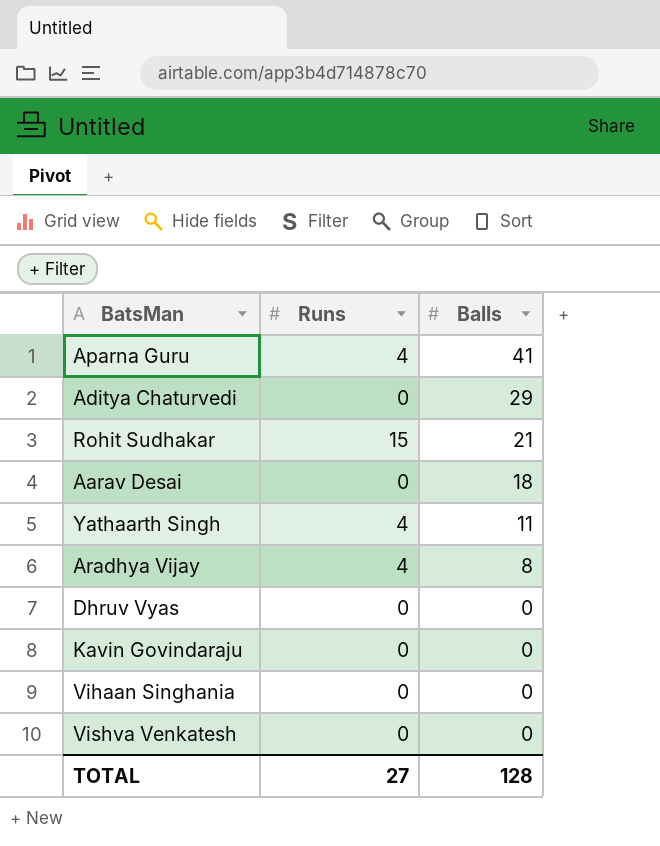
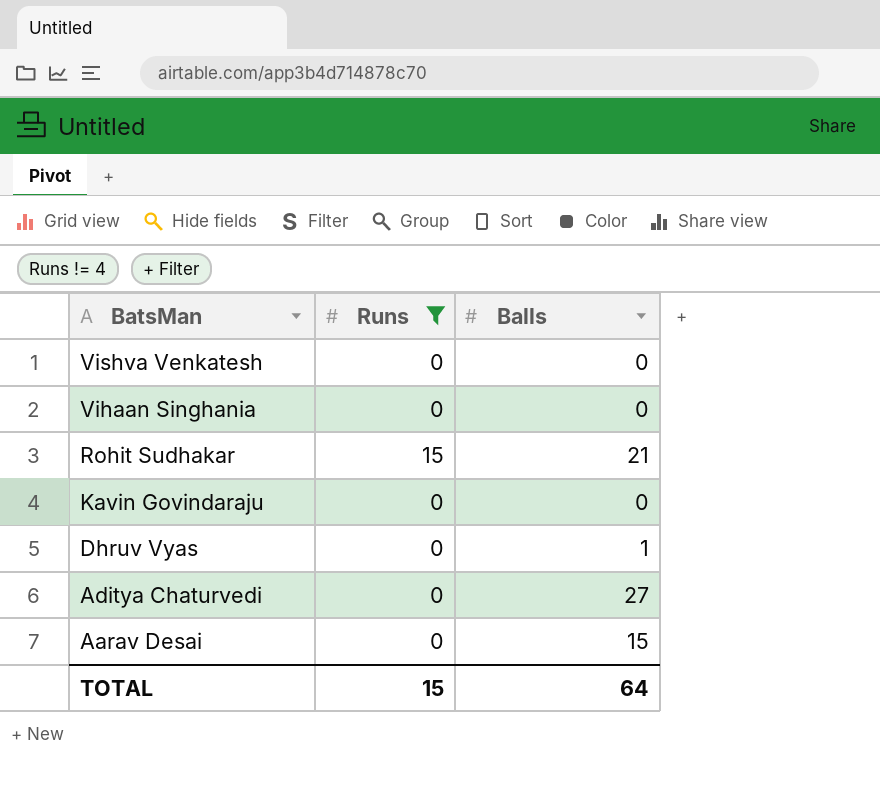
filter: none -> Runs != 4
row order: Balls descending -> BatsMan descending
Dhruv Vyas | Balls: 0 -> 1
Aditya Chaturvedi | Balls: 29 -> 27
Aarav Desai | Balls: 18 -> 15
TOTAL | Runs: 27 -> 15
TOTAL | Balls: 128 -> 64

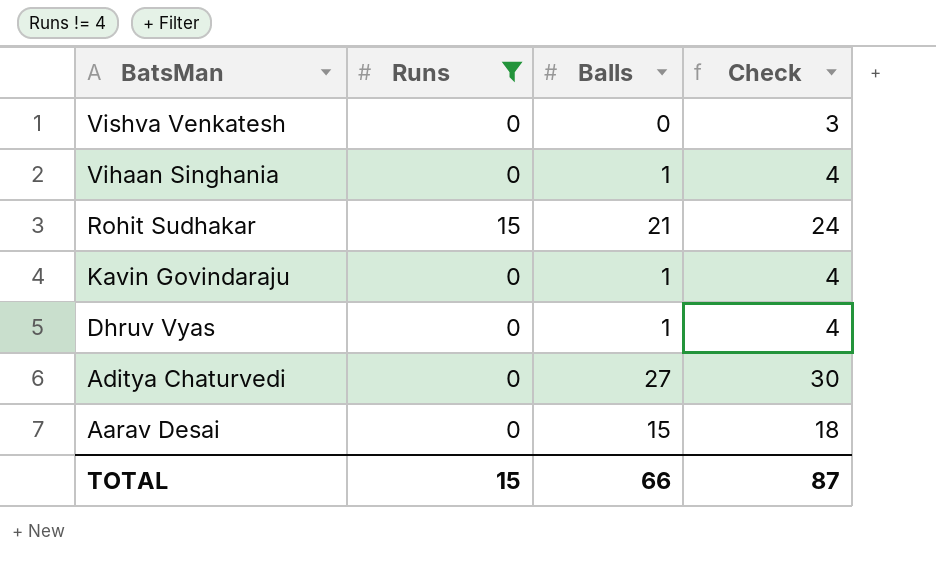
column Check | formula: none -> [Balls] + 3
Vihaan Singhania | Balls: 0 -> 1
Kavin Govindaraju | Balls: 0 -> 1
TOTAL | Balls: 64 -> 66

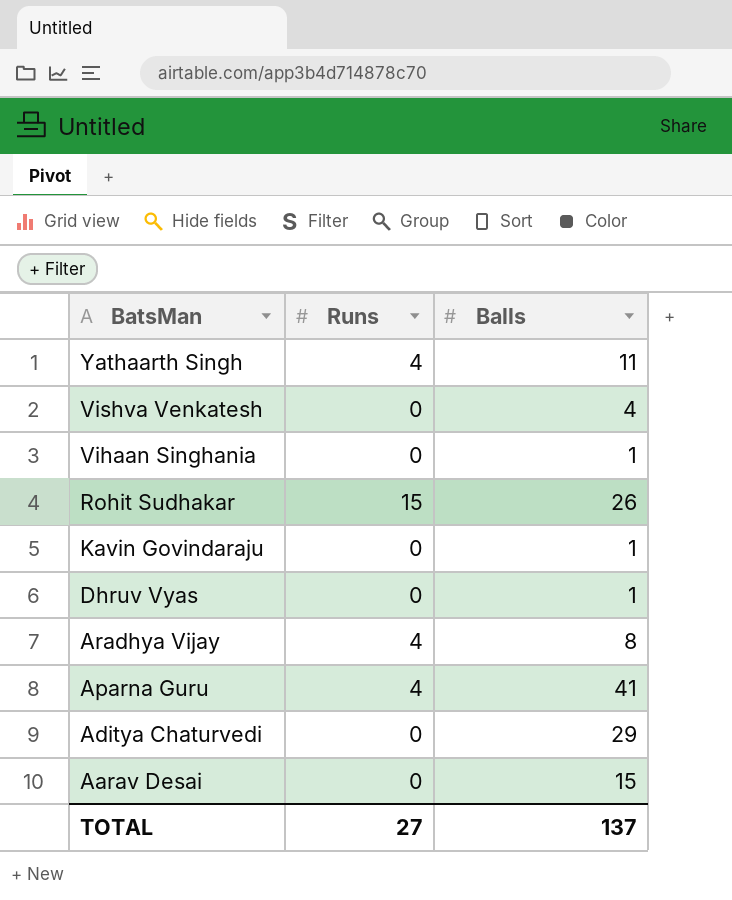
filter: Runs != 4 -> none
column Check | formula: [Balls] + 3 -> none
Vishva Venkatesh | Balls: 0 -> 4
Rohit Sudhakar | Balls: 21 -> 26
Aditya Chaturvedi | Balls: 27 -> 29
TOTAL | Runs: 15 -> 27
TOTAL | Balls: 66 -> 137

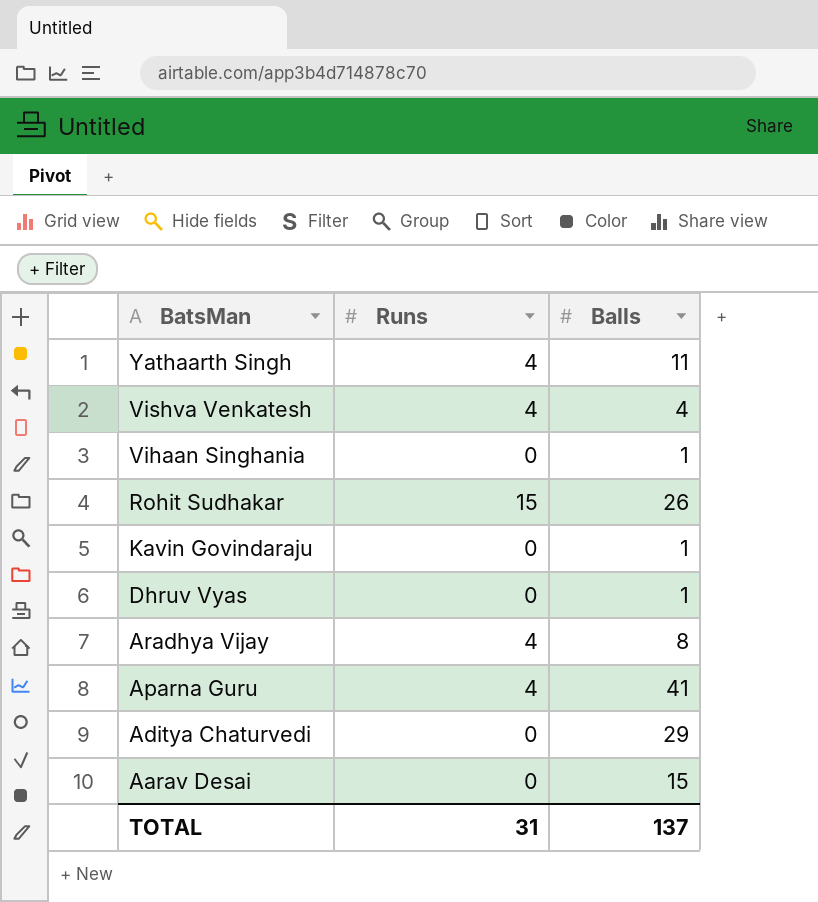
Vishva Venkatesh | Runs: 0 -> 4
TOTAL | Runs: 27 -> 31

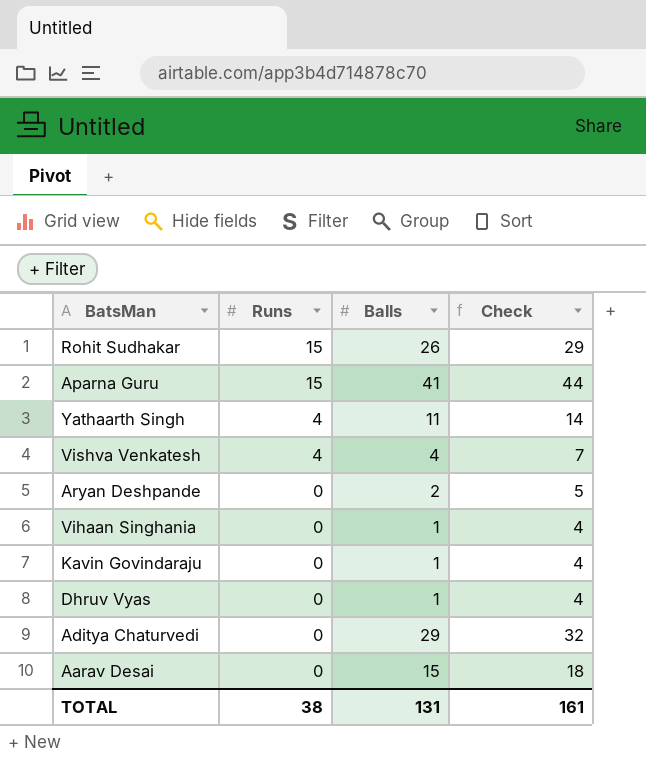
row order: BatsMan descending -> Runs descending
column Check | formula: none -> [Balls] + 3
row Aradhya Vijay: 4 | 8 -> none
Aparna Guru | Runs: 4 -> 15
row Aryan Deshpande: none -> 0 | 2 | 5
TOTAL | Runs: 31 -> 38
TOTAL | Balls: 137 -> 131

